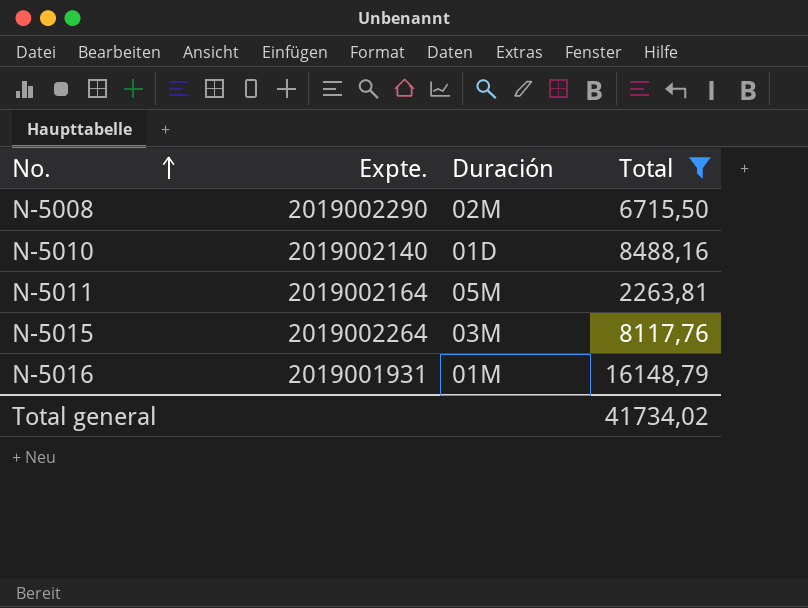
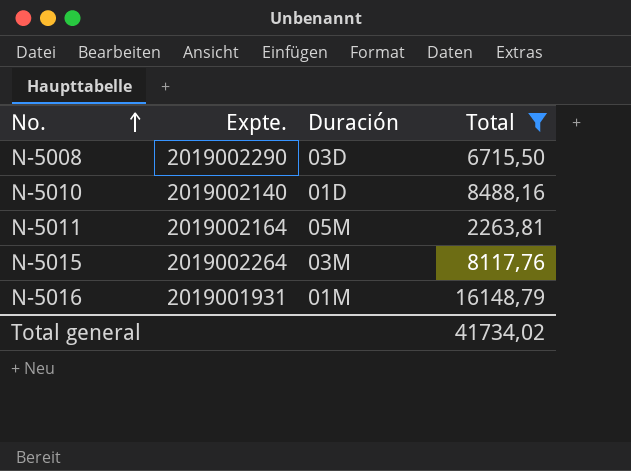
N-5008 | Duración: 02M -> 03D

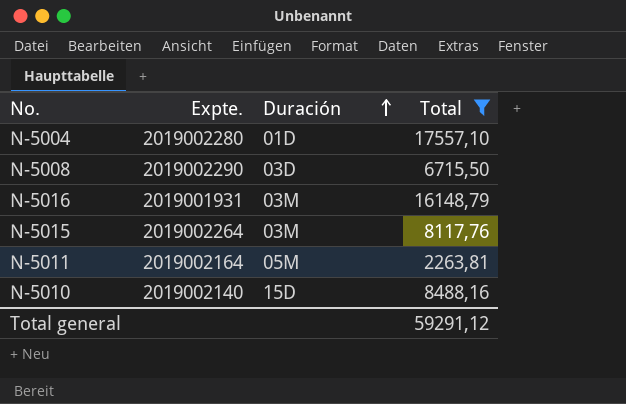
row order: No. ascending -> Duración ascending
row N-5004: none -> 2019002280 | 01D | 17557,10
N-5016 | Duración: 01M -> 03M
N-5010 | Duración: 01D -> 15D
Total general | Total: 41734,02 -> 59291,12

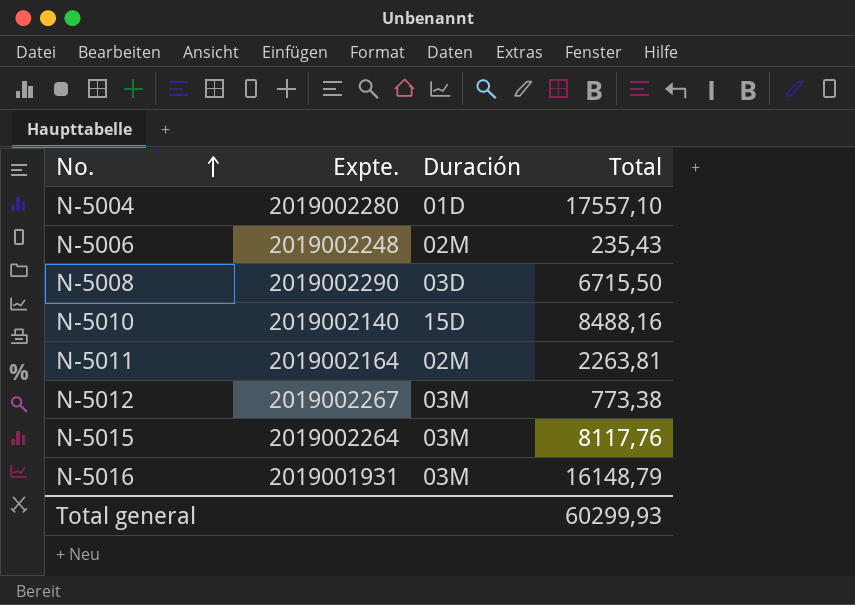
filter: Total >= 2263,81 -> none
row order: Duración ascending -> No. ascending
N-5011 | Duración: 05M -> 02M
Total general | Total: 59291,12 -> 60299,93

